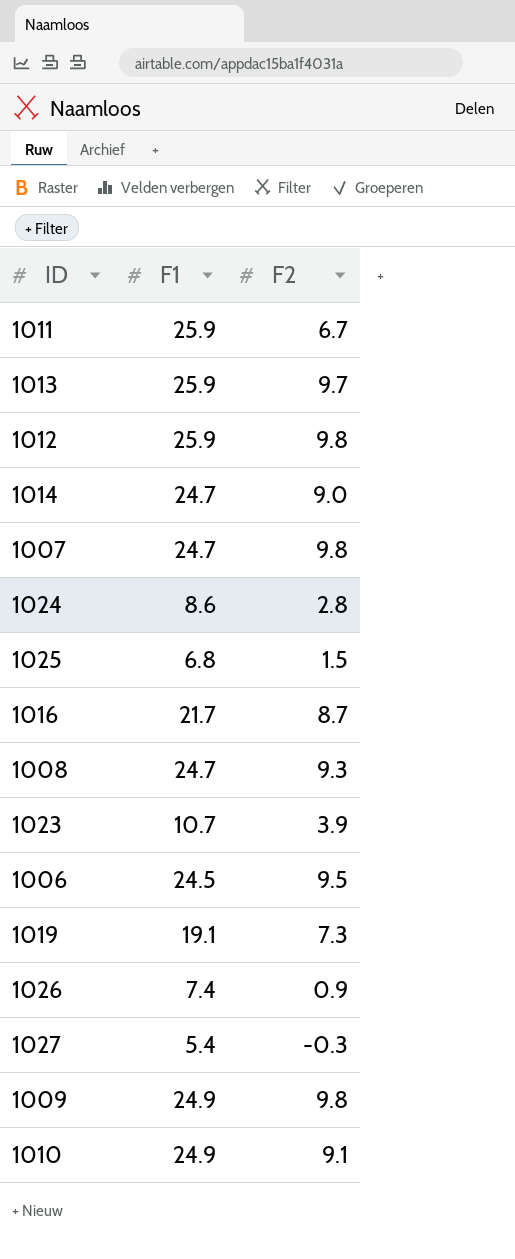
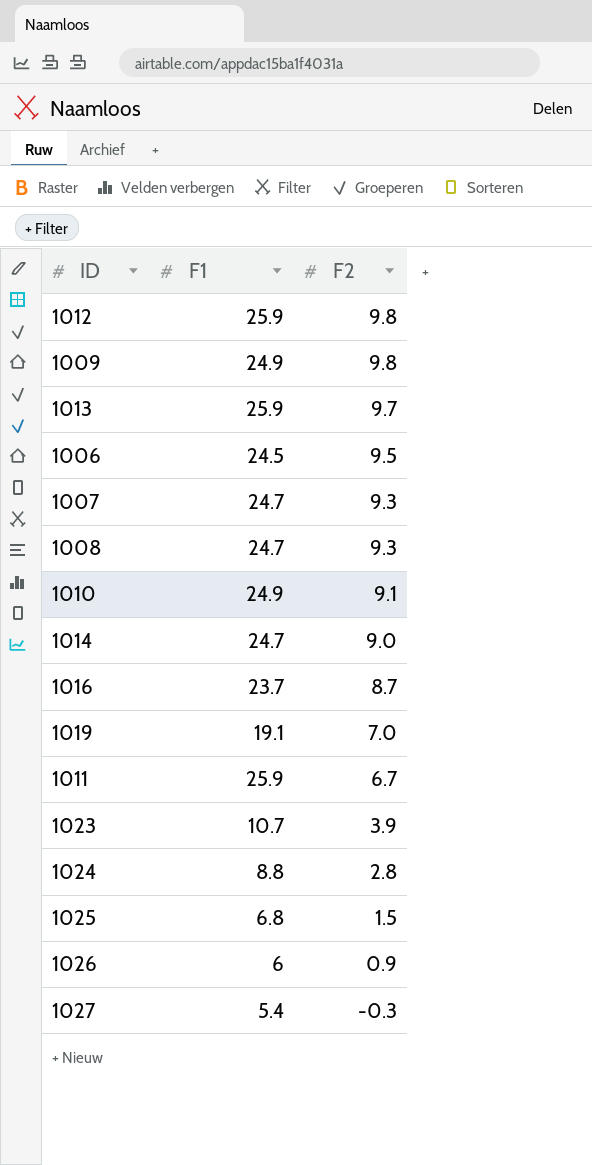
row order: none -> F2 descending
1007 | F2: 9.8 -> 9.3
1016 | F1: 21.7 -> 23.7
1019 | F2: 7.3 -> 7.0
1024 | F1: 8.6 -> 8.8
1026 | F1: 7.4 -> 6

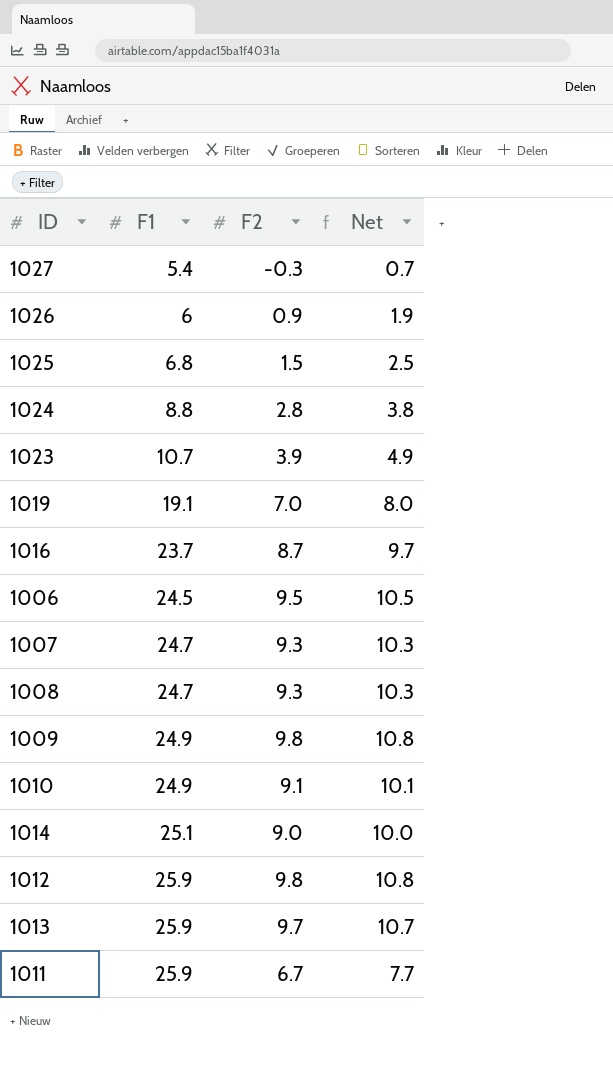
row order: F2 descending -> F1 ascending
column Net | formula: none -> [F2] + 1
1014 | F1: 24.7 -> 25.1

